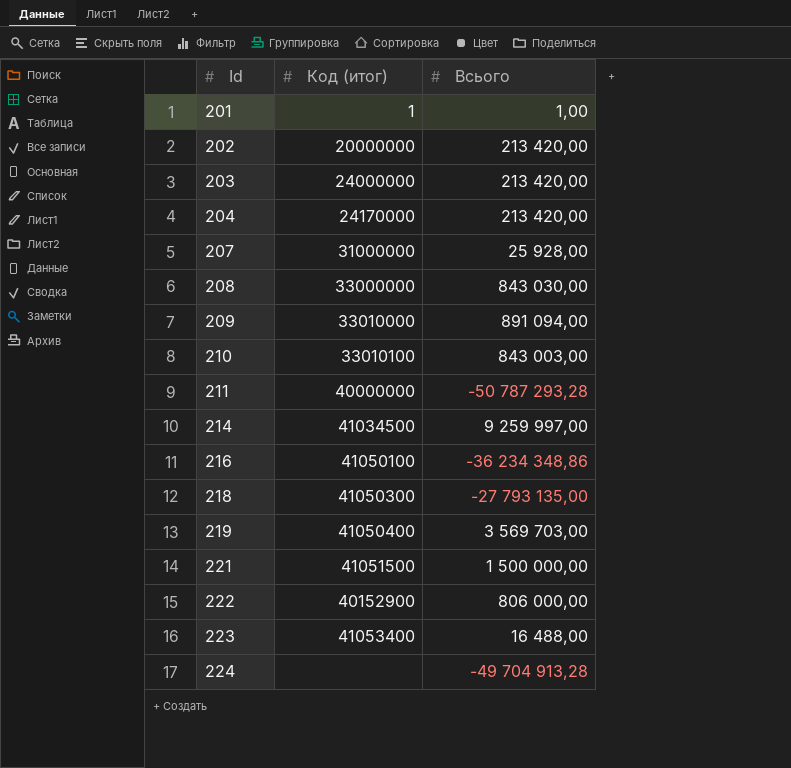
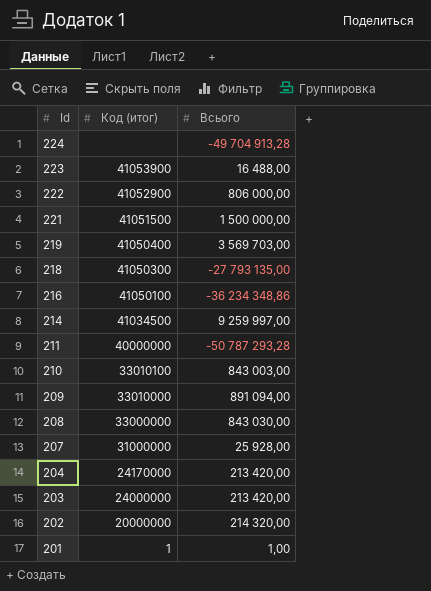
row order: Id ascending -> Id descending
223 | Код (итог): 41053400 -> 41053900
222 | Код (итог): 40152900 -> 41052900
202 | Всього: 213 420,00 -> 214 320,00

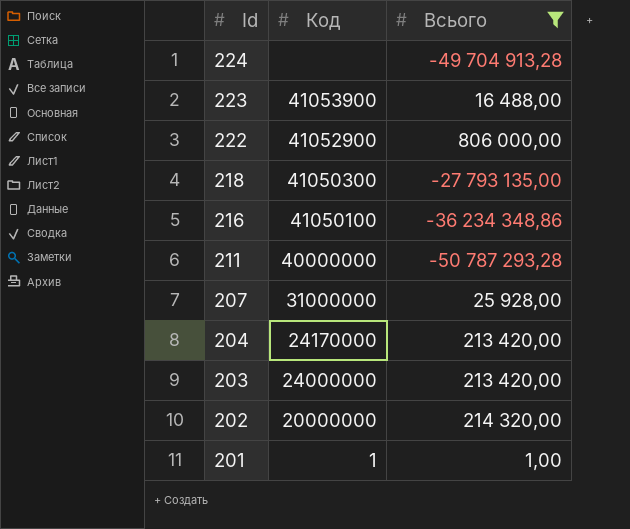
filter: none -> Всього <= 806 000,00
column name: Код (итог) -> Код

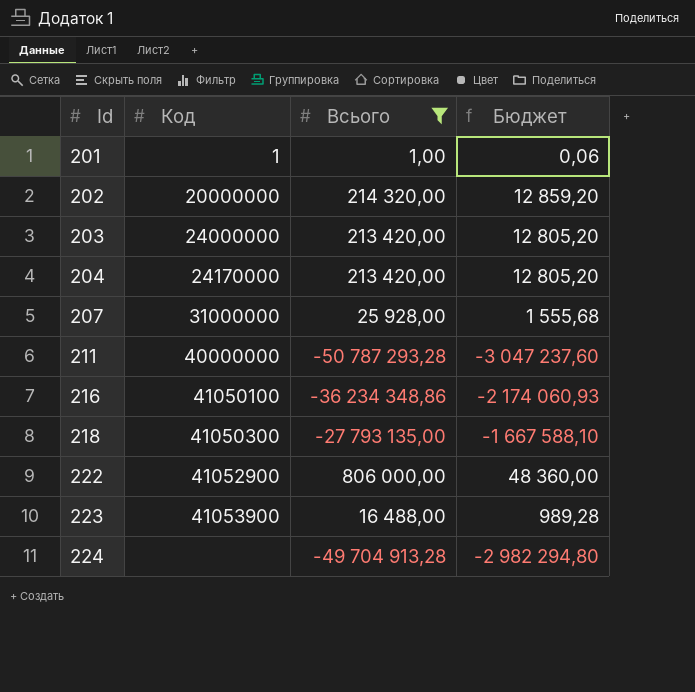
row order: Id descending -> Id ascending
column Бюджет | formula: none -> [Всього] * 0,06

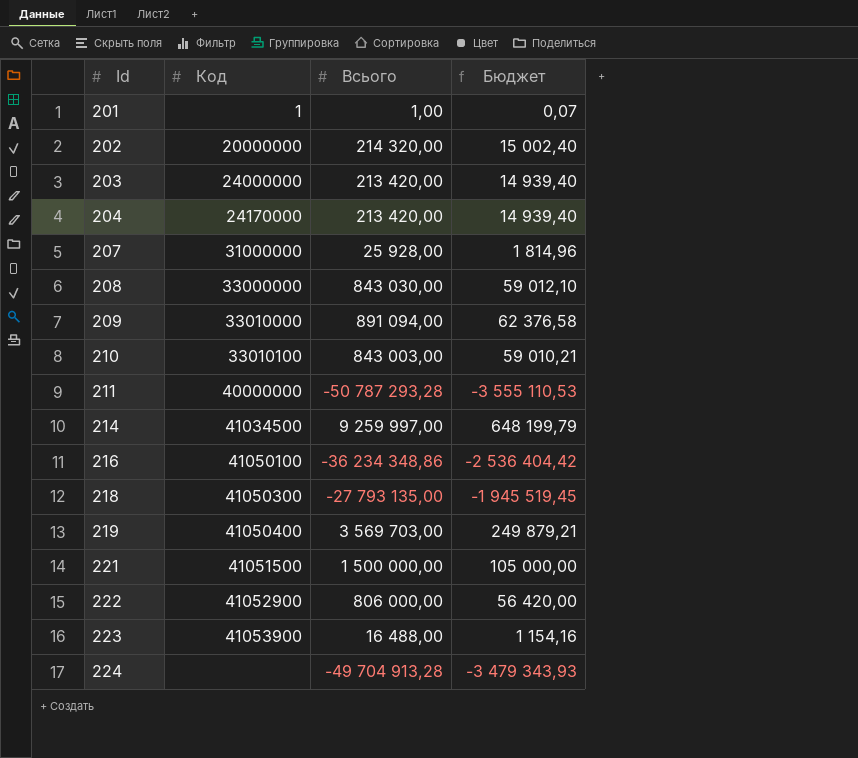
filter: Всього <= 806 000,00 -> none
column Бюджет | formula: [Всього] * 0,06 -> [Всього] * 0,07

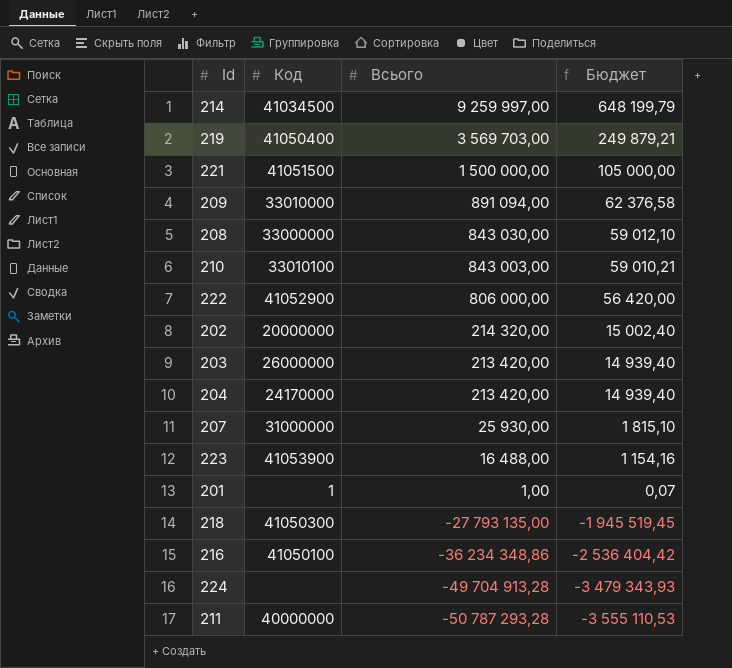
row order: Id ascending -> Всього descending
203 | Код: 24000000 -> 26000000
207 | Всього: 25 928,00 -> 25 930,00
207 | Бюджет: 1 814,96 -> 1 815,10

